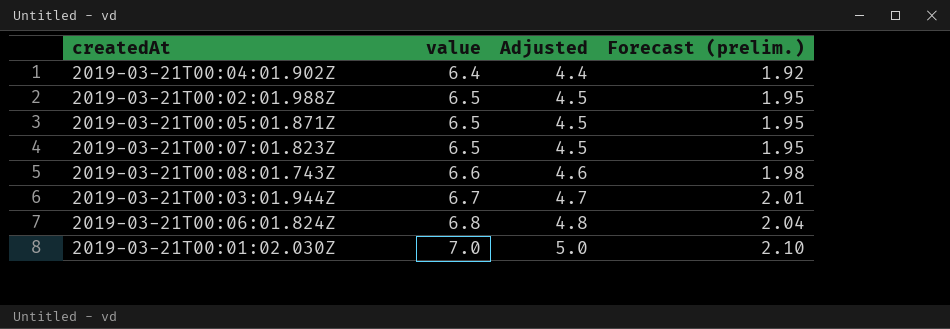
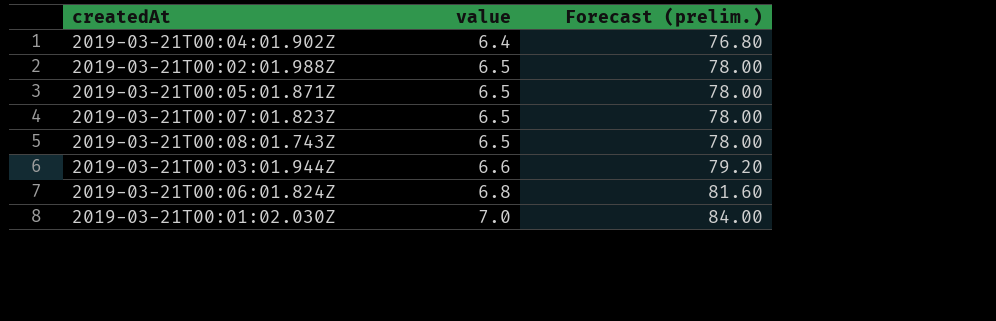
column Adjusted | formula: [value] - 2 -> none
column Forecast (prelim.) | formula: [value] * 0.3 -> [value] * 12
2019-03-21T00:08:01.743Z | value: 6.6 -> 6.5
2019-03-21T00:03:01.944Z | value: 6.7 -> 6.6

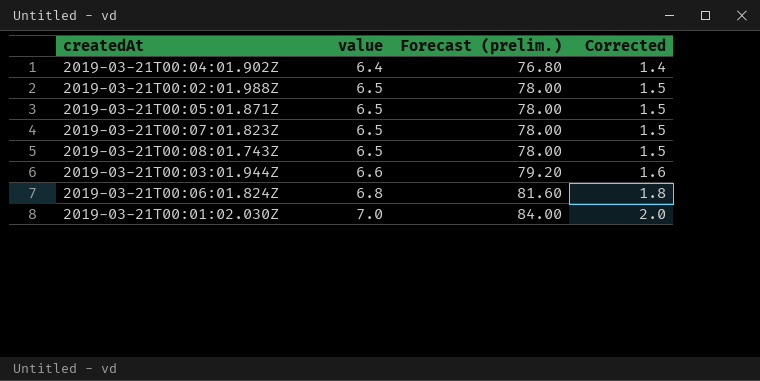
column Corrected | formula: none -> [value] - 5

